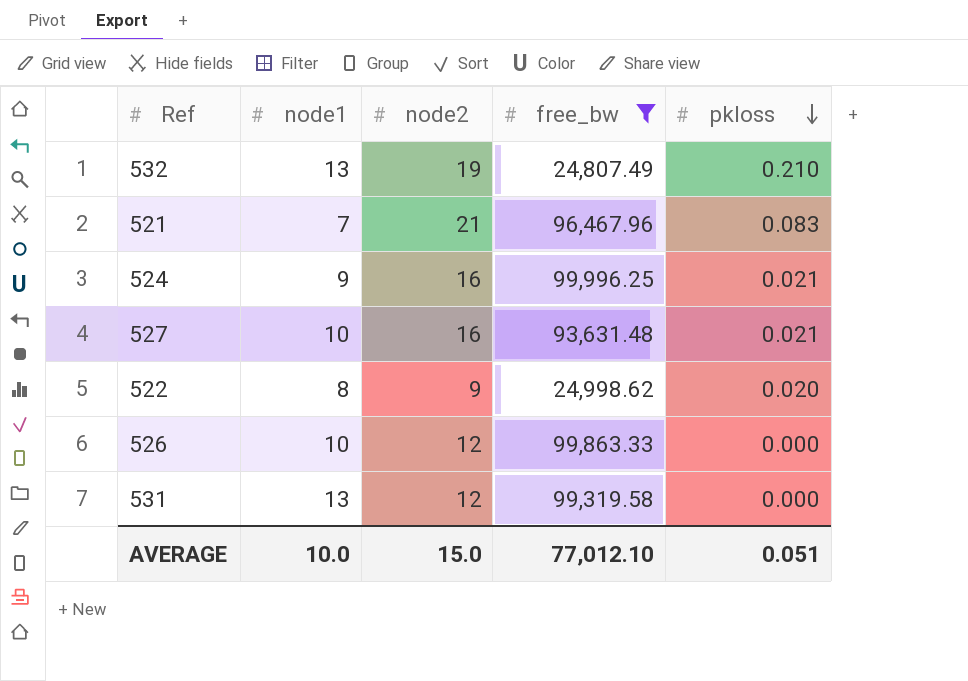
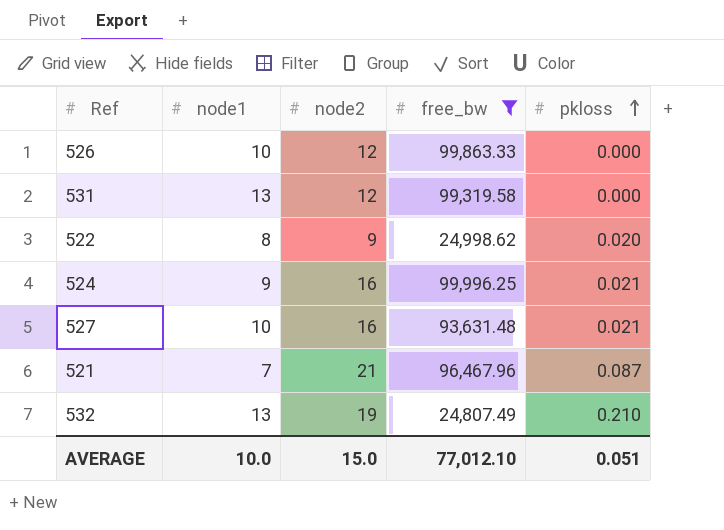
row order: pkloss descending -> pkloss ascending
521 | pkloss: 0.083 -> 0.087

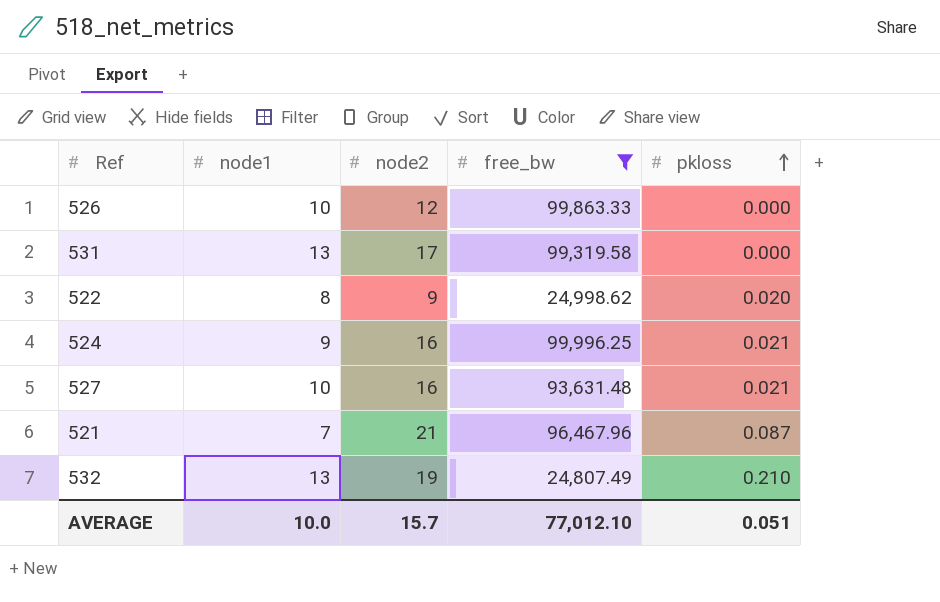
531 | node2: 12 -> 17
AVERAGE | node2: 15.0 -> 15.7

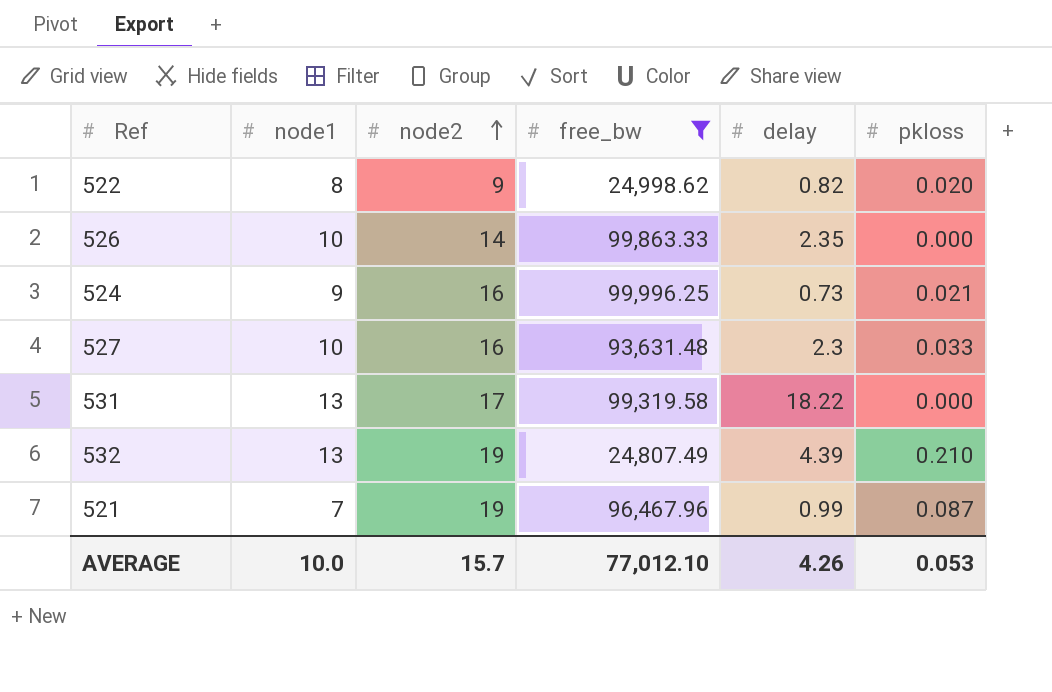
row order: pkloss ascending -> node2 ascending
column delay | position: none -> 5
526 | node2: 12 -> 14
527 | pkloss: 0.021 -> 0.033
521 | node2: 21 -> 19
AVERAGE | pkloss: 0.051 -> 0.053

